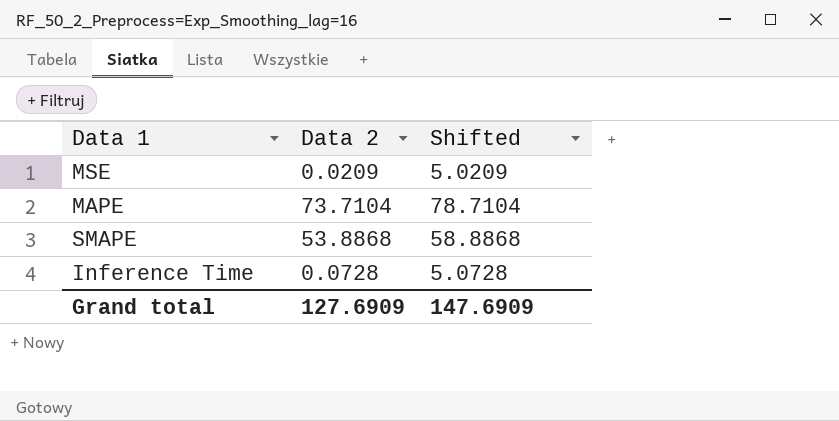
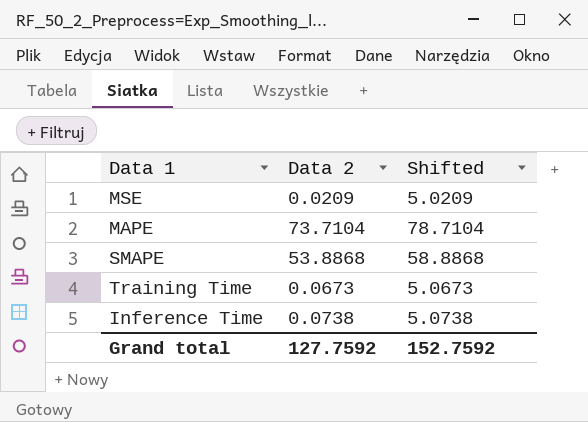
row Training Time: none -> 0.0673 | 5.0673
Inference Time | Data 2: 0.0728 -> 0.0738
Inference Time | Shifted: 5.0728 -> 5.0738
Grand total | Data 2: 127.6909 -> 127.7592
Grand total | Shifted: 147.6909 -> 152.7592

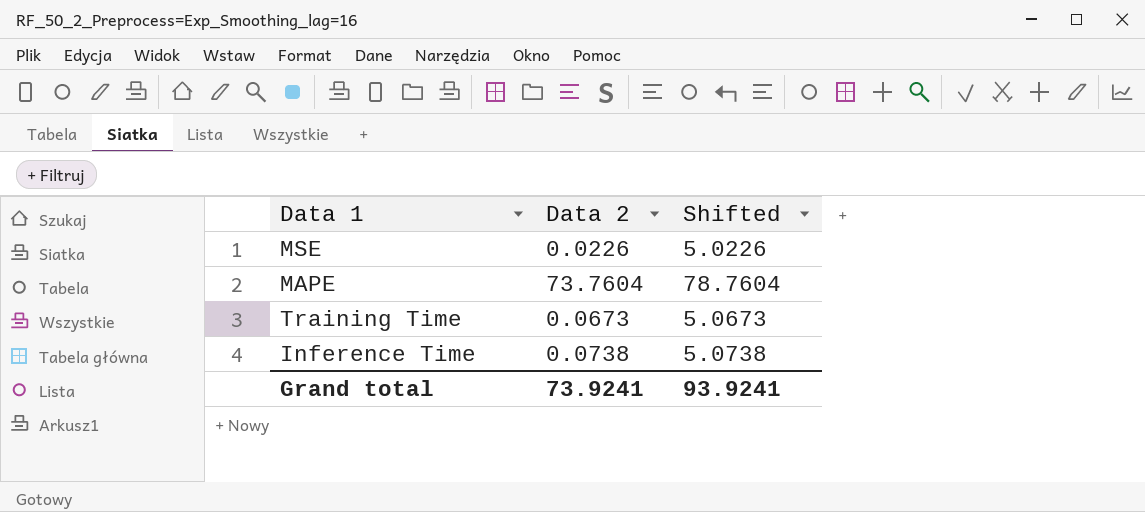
row SMAPE: 53.8868 | 58.8868 -> none
MSE | Data 2: 0.0209 -> 0.0226
MSE | Shifted: 5.0209 -> 5.0226
MAPE | Data 2: 73.7104 -> 73.7604
MAPE | Shifted: 78.7104 -> 78.7604
Grand total | Data 2: 127.7592 -> 73.9241
Grand total | Shifted: 152.7592 -> 93.9241

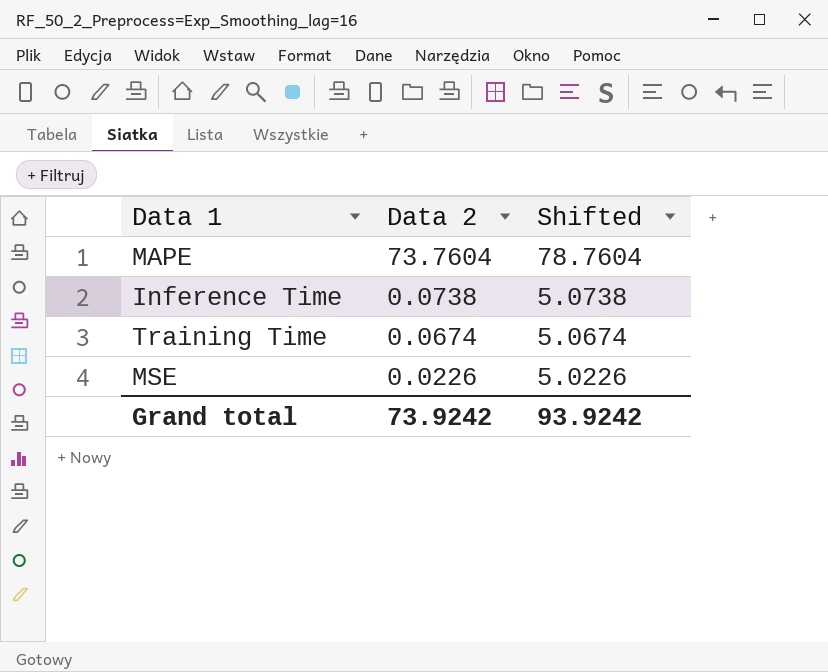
row order: none -> Data 2 descending
Training Time | Data 2: 0.0673 -> 0.0674
Training Time | Shifted: 5.0673 -> 5.0674
Grand total | Data 2: 73.9241 -> 73.9242
Grand total | Shifted: 93.9241 -> 93.9242

